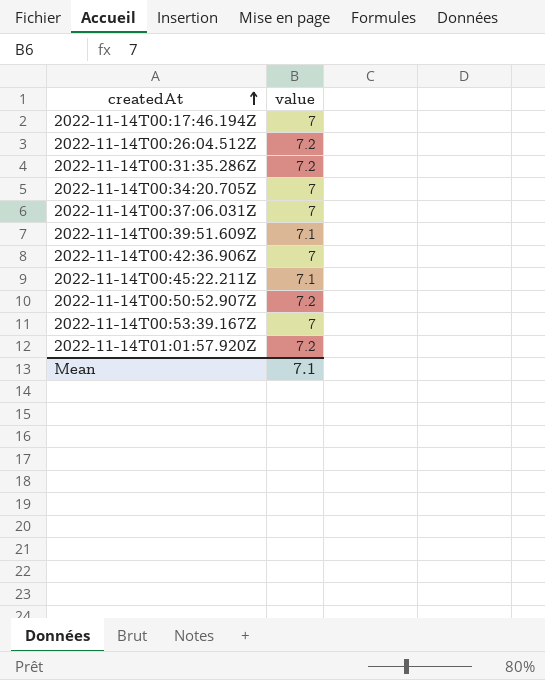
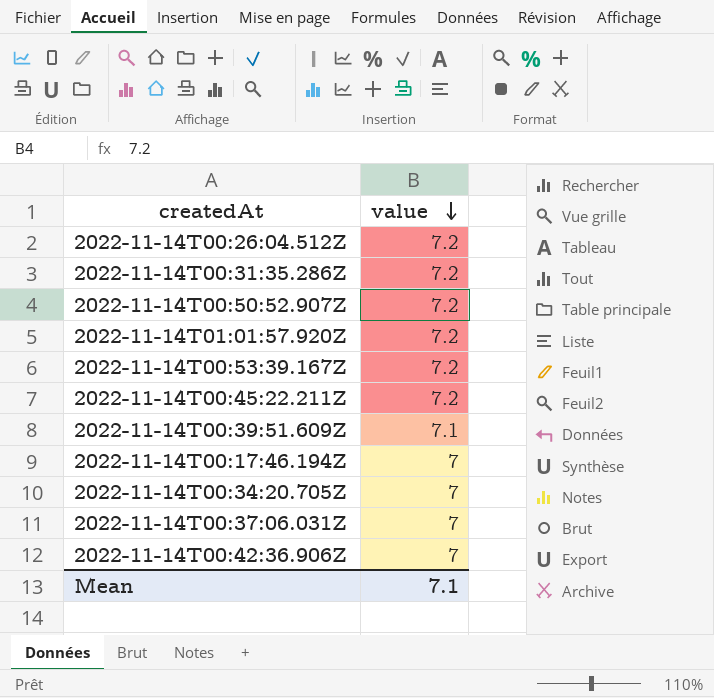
row order: createdAt ascending -> value descending
2022-11-14T00:53:39.167Z | value: 7 -> 7.2
2022-11-14T00:45:22.211Z | value: 7.1 -> 7.2

